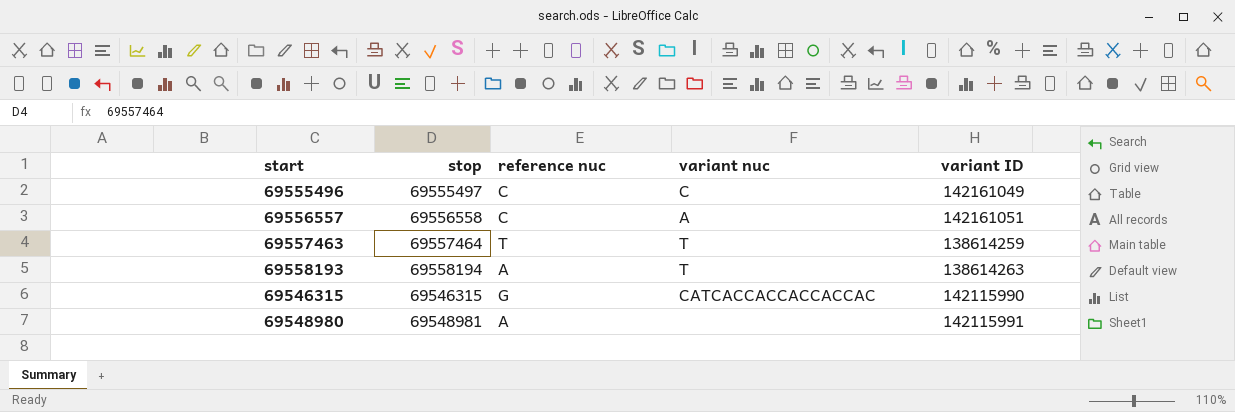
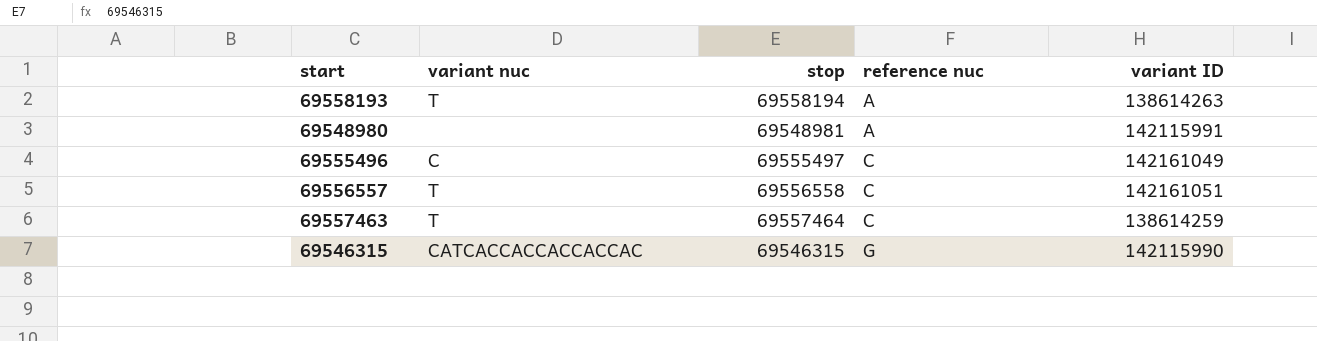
row order: none -> reference nuc ascending
column variant nuc | position: 4 -> 2
69556557 | variant nuc: A -> T
69557463 | reference nuc: T -> C

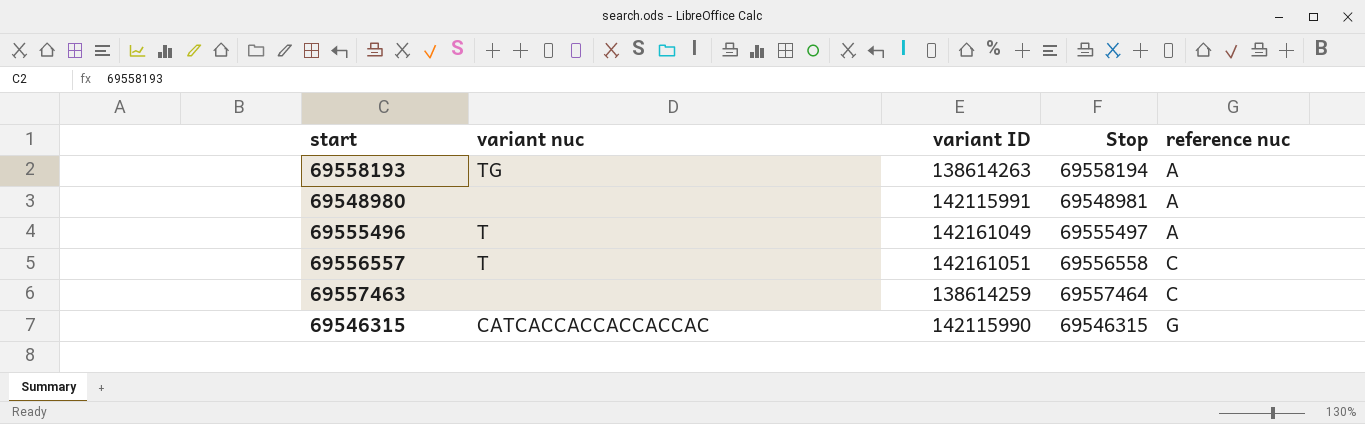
column variant ID | position: 5 -> 3
column name: stop -> Stop
69558193 | variant nuc: T -> TG
69555496 | variant nuc: C -> T
69555496 | reference nuc: C -> A
69557463 | variant nuc: T -> none

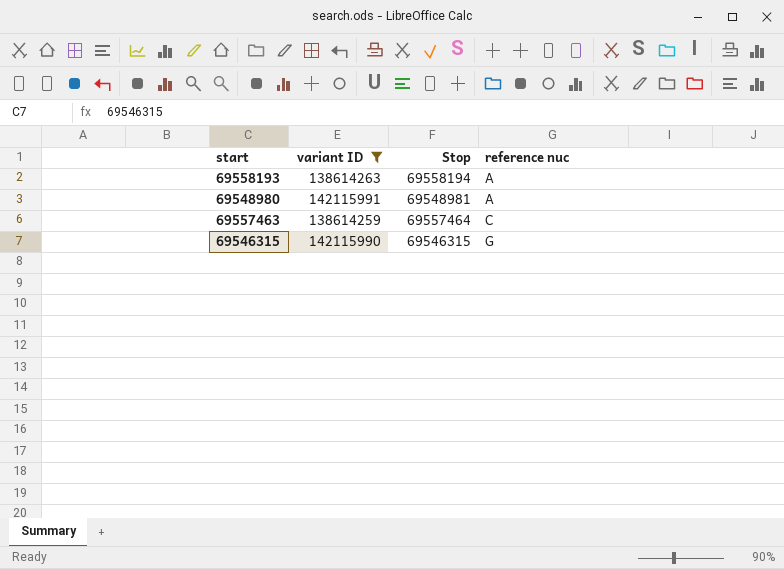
filter: none -> variant ID <= 142115991
column variant nuc | position: 2 -> none

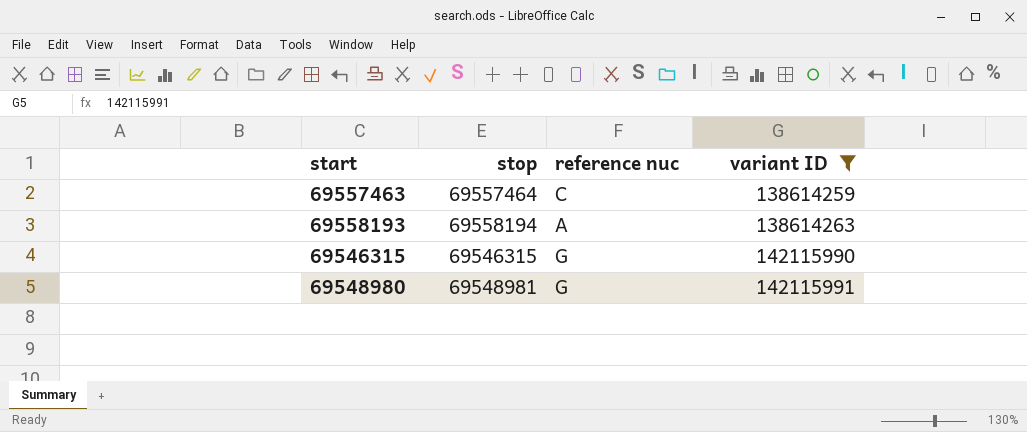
row order: reference nuc ascending -> variant ID ascending
column name: Stop -> stop
column variant ID | position: 2 -> 4
69548980 | reference nuc: A -> G

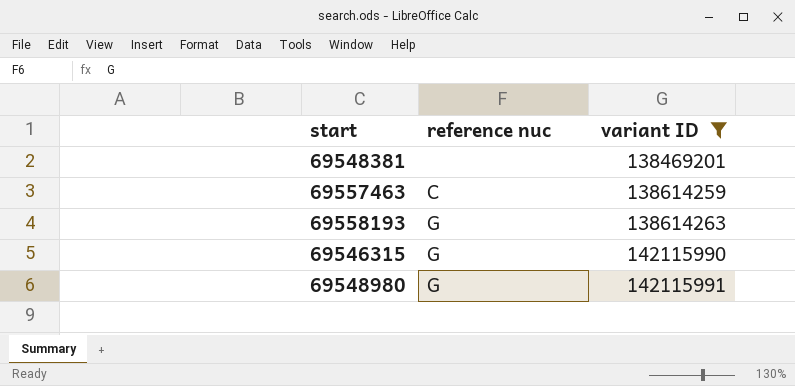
column stop | position: 2 -> none
row 69548381: none -> none | 138469201
69558193 | reference nuc: A -> G

